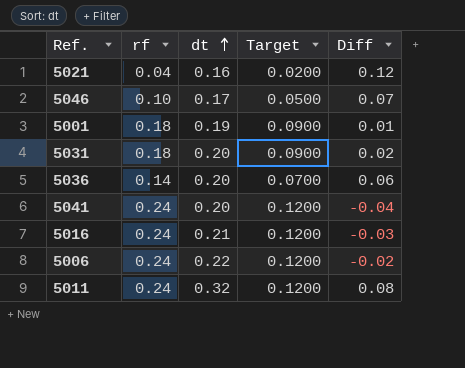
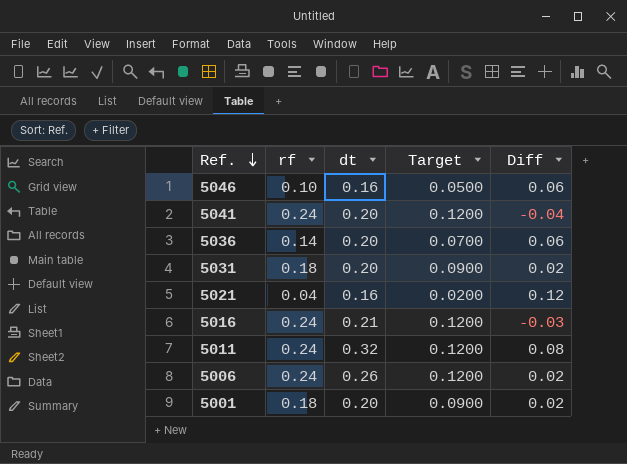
row order: dt ascending -> Ref. descending
5046 | dt: 0.17 -> 0.16
5046 | Diff: 0.07 -> 0.06
5006 | dt: 0.22 -> 0.26
5006 | Diff: -0.02 -> 0.02
5001 | dt: 0.19 -> 0.20
5001 | Diff: 0.01 -> 0.02

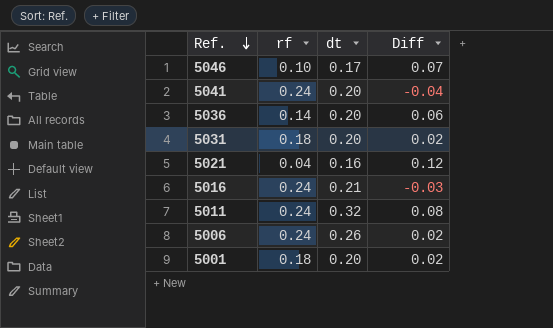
column Target | formula: [rf] * 0.5 -> none
5046 | dt: 0.16 -> 0.17
5046 | Diff: 0.06 -> 0.07

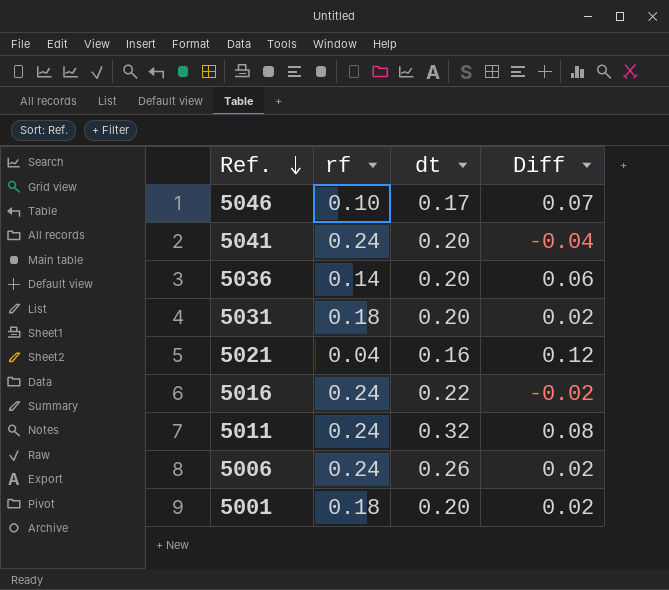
5016 | dt: 0.21 -> 0.22
5016 | Diff: -0.03 -> -0.02

